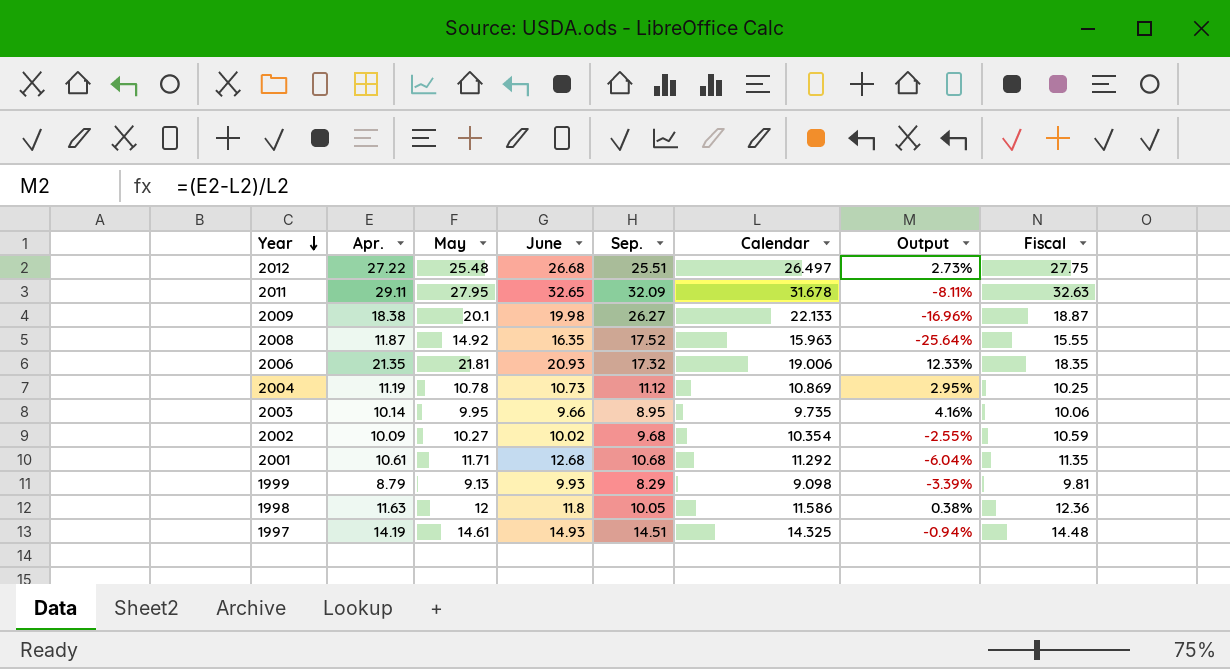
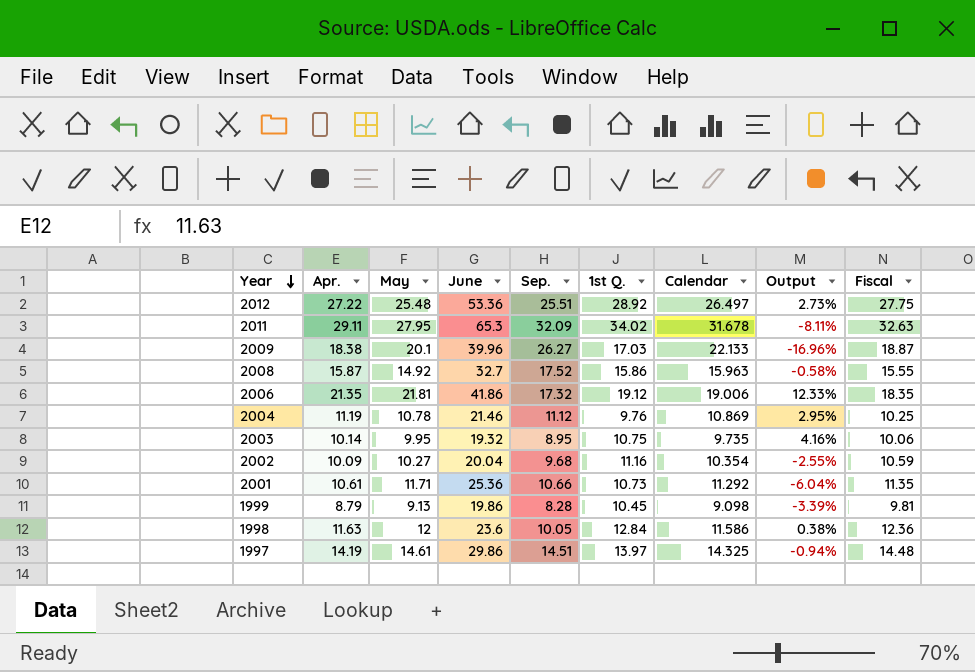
column 1st Q. | position: none -> 6
2012 | June: 26.68 -> 53.36
2011 | June: 32.65 -> 65.3
2009 | June: 19.98 -> 39.96
2008 | Apr.: 11.87 -> 15.87
2008 | June: 16.35 -> 32.7
2008 | Output: -25.64% -> -0.58%
2006 | June: 20.93 -> 41.86
2004 | June: 10.73 -> 21.46
2003 | June: 9.66 -> 19.32
2002 | June: 10.02 -> 20.04
2001 | June: 12.68 -> 25.36
2001 | Sep.: 10.68 -> 10.66
1999 | June: 9.93 -> 19.86
1999 | Sep.: 8.29 -> 8.28
1998 | June: 11.8 -> 23.6
1997 | June: 14.93 -> 29.86

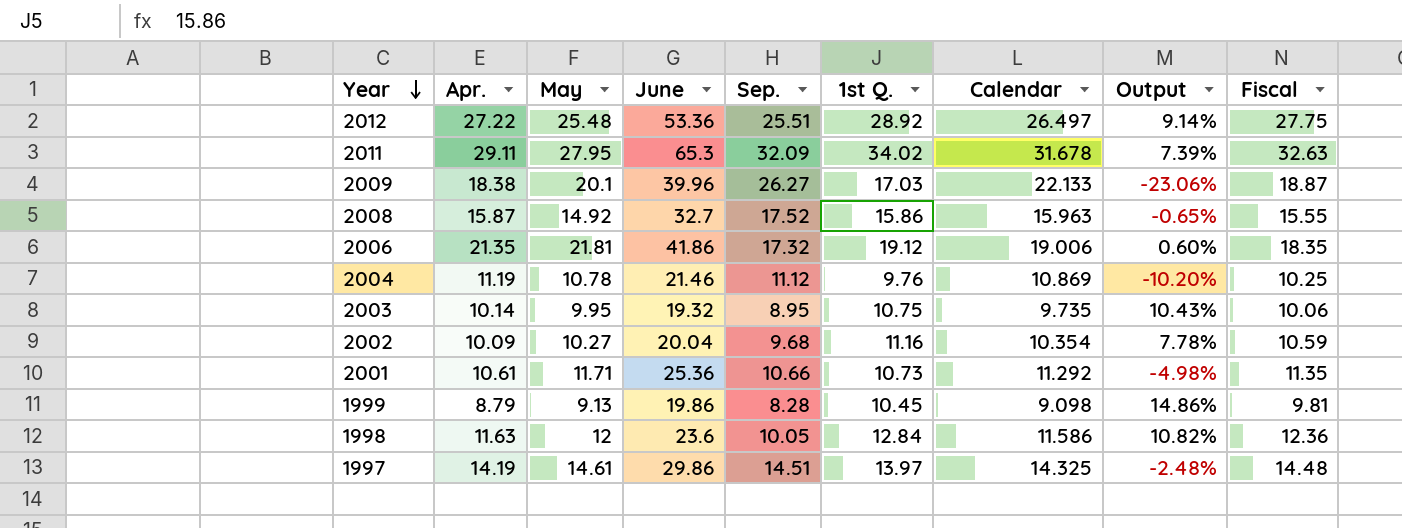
column Output | formula: ([Apr.] - [Calendar]) / [Calendar] -> ([1st Q.] - [Calendar]) / [Calendar]

